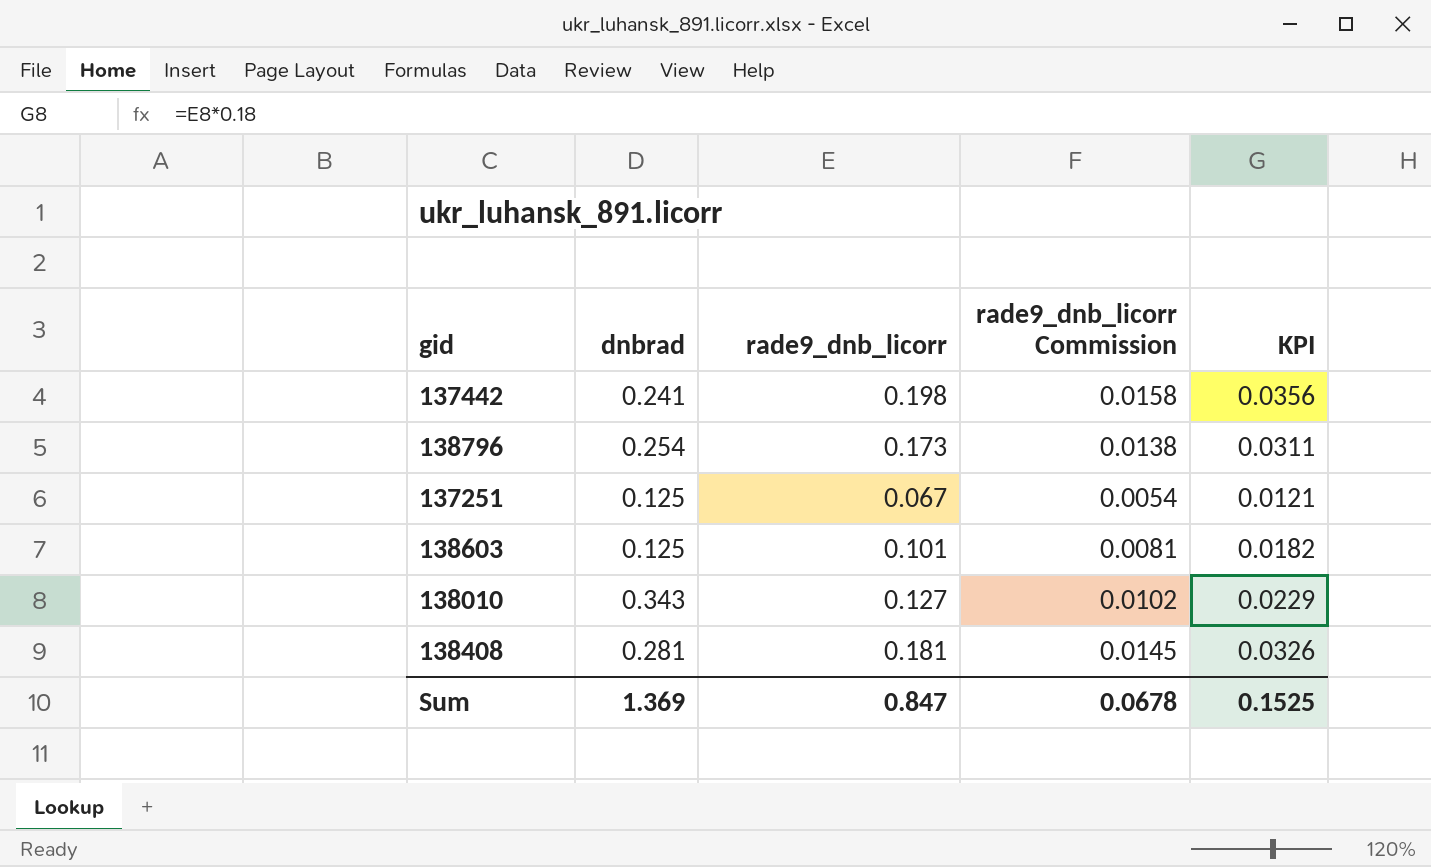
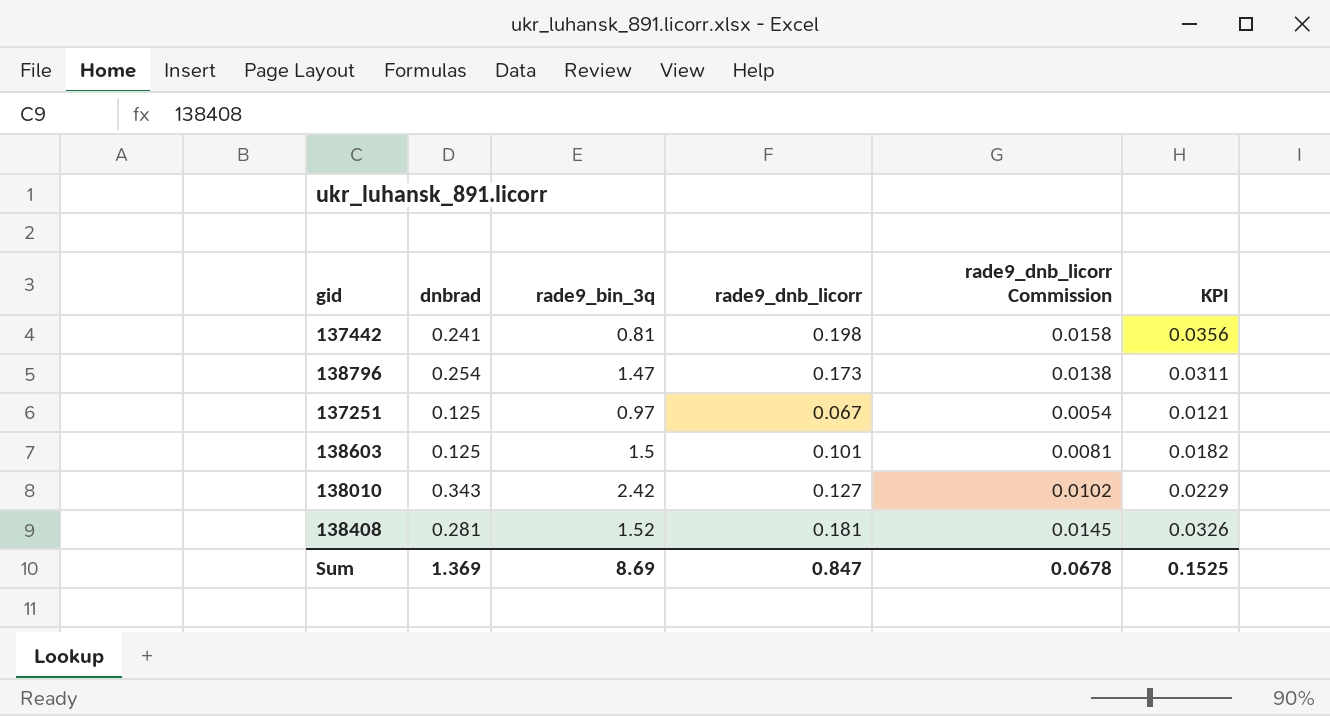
column rade9_bin_3q | position: none -> 3

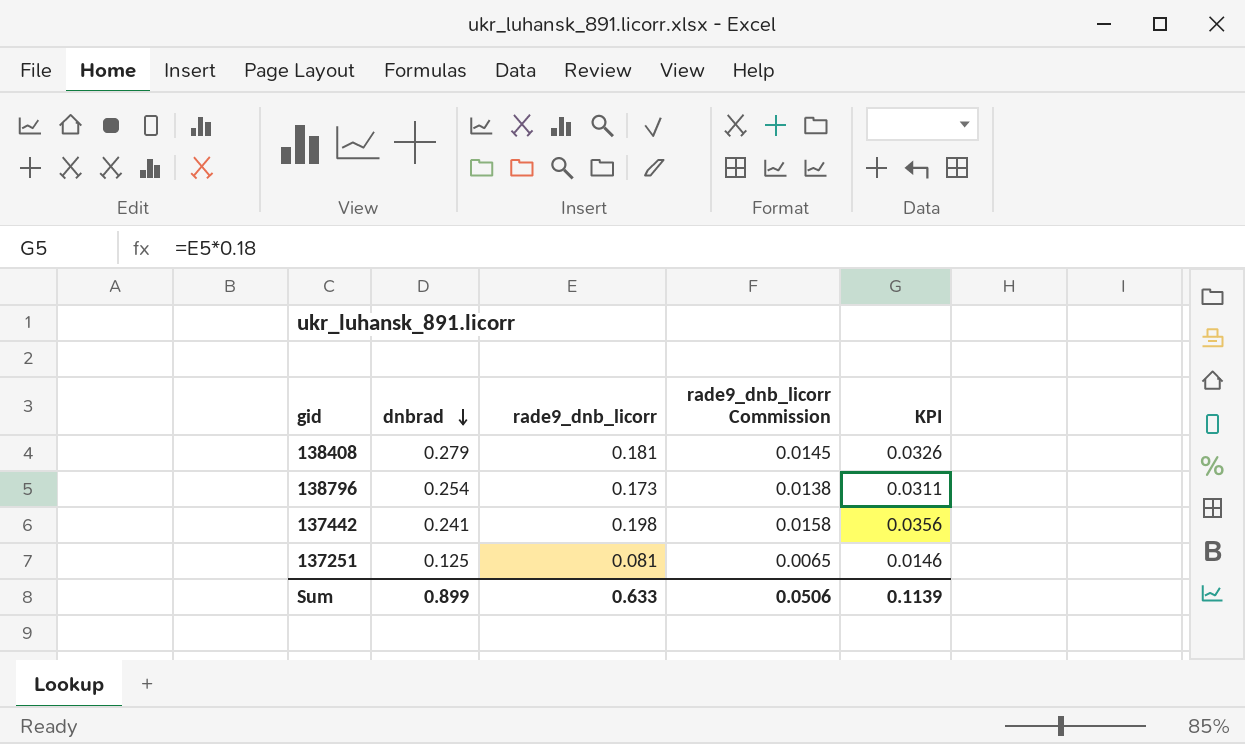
row order: none -> dnbrad descending
column rade9_bin_3q | position: 3 -> none
row 138603: 0.125 | 1.5 | 0.101 | 0.0081 | 0.0182 -> none
row 138010: 0.343 | 2.42 | 0.127 | 0.0102 | 0.0229 -> none
138408 | dnbrad: 0.281 -> 0.279
137251 | rade9_dnb_licorr: 0.067 -> 0.081
137251 | rade9_dnb_licorr Commission: 0.0054 -> 0.0065
137251 | KPI: 0.0121 -> 0.0146
Sum | dnbrad: 1.369 -> 0.899
Sum | rade9_dnb_licorr: 0.847 -> 0.633
Sum | rade9_dnb_licorr Commission: 0.0678 -> 0.0506
Sum | KPI: 0.1525 -> 0.1139

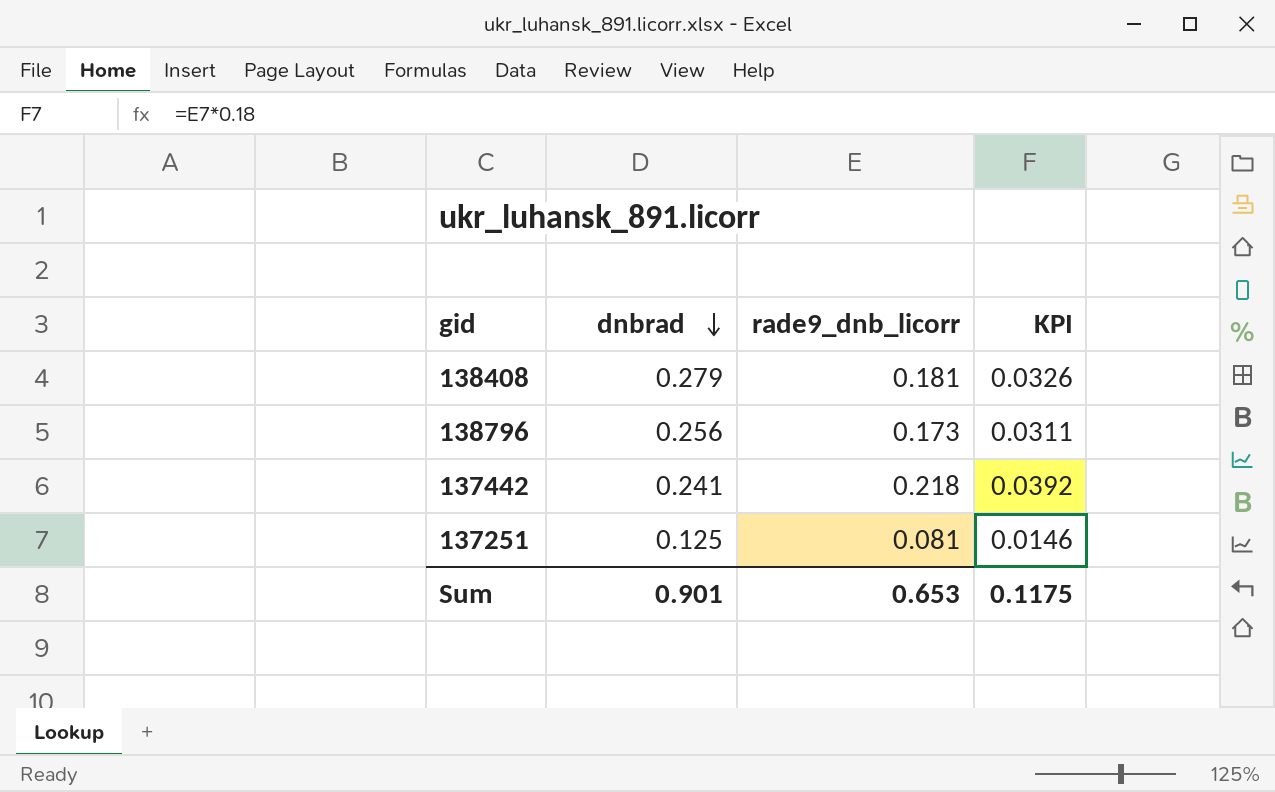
column rade9_dnb_licorr Commission | formula: [rade9_dnb_licorr] * 0.08 -> none
138796 | dnbrad: 0.254 -> 0.256
137442 | rade9_dnb_licorr: 0.198 -> 0.218
137442 | KPI: 0.0356 -> 0.0392
Sum | dnbrad: 0.899 -> 0.901
Sum | rade9_dnb_licorr: 0.633 -> 0.653
Sum | KPI: 0.1139 -> 0.1175

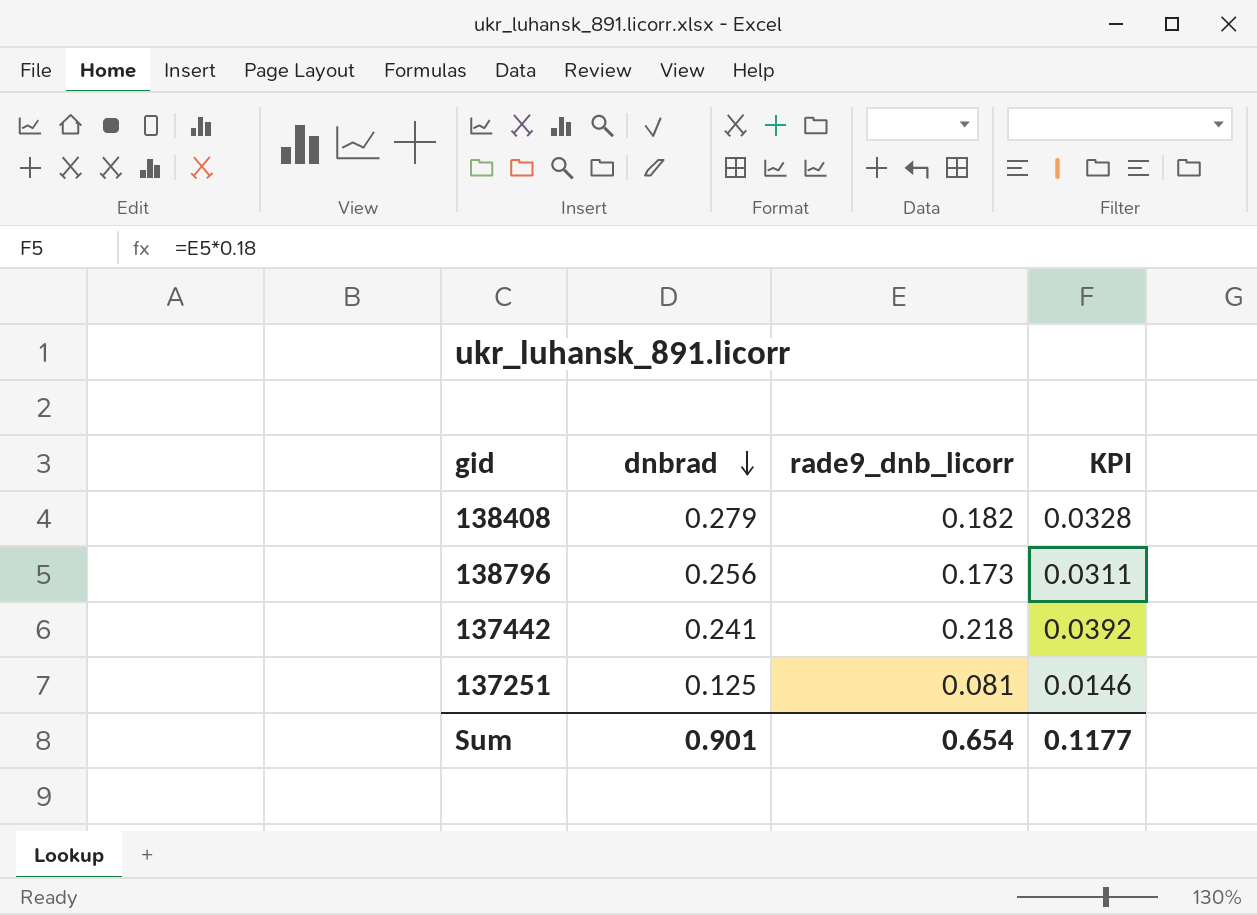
138408 | rade9_dnb_licorr: 0.181 -> 0.182
138408 | KPI: 0.0326 -> 0.0328
Sum | rade9_dnb_licorr: 0.653 -> 0.654
Sum | KPI: 0.1175 -> 0.1177

